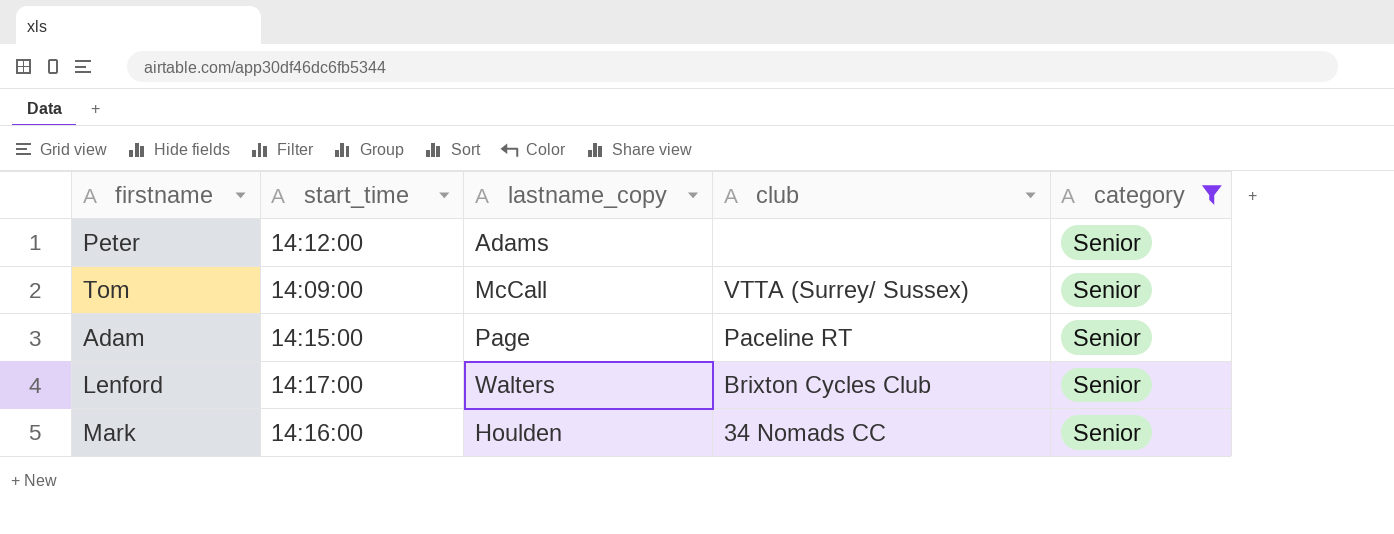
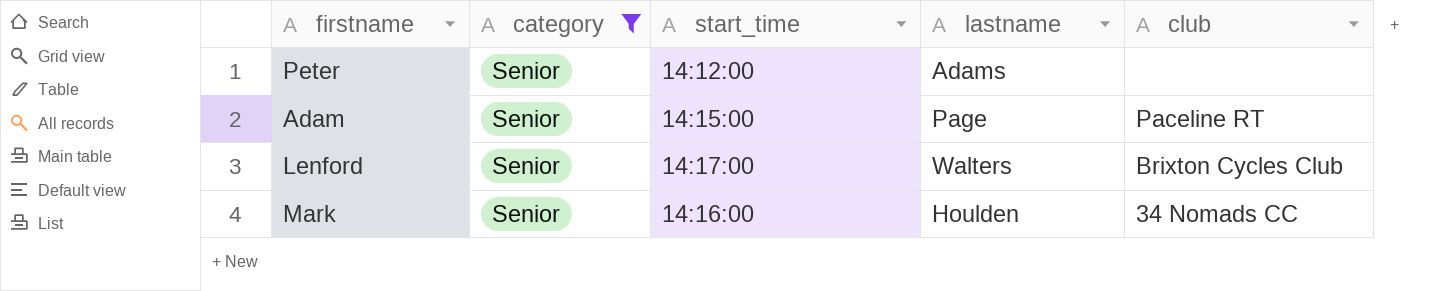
column category | position: 5 -> 2
column name: lastname_copy -> lastname
row Tom: 14:09:00 | McCall | VTTA (Surrey/ Sussex) | Senior -> none

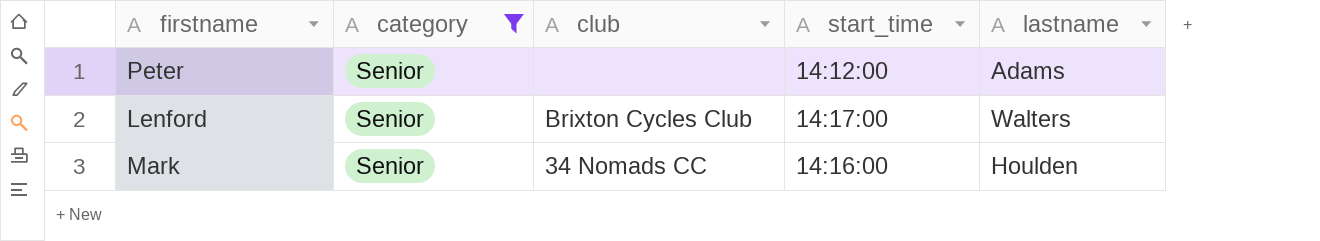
column club | position: 5 -> 3
row Adam: Senior | 14:15:00 | Page | Paceline RT -> none

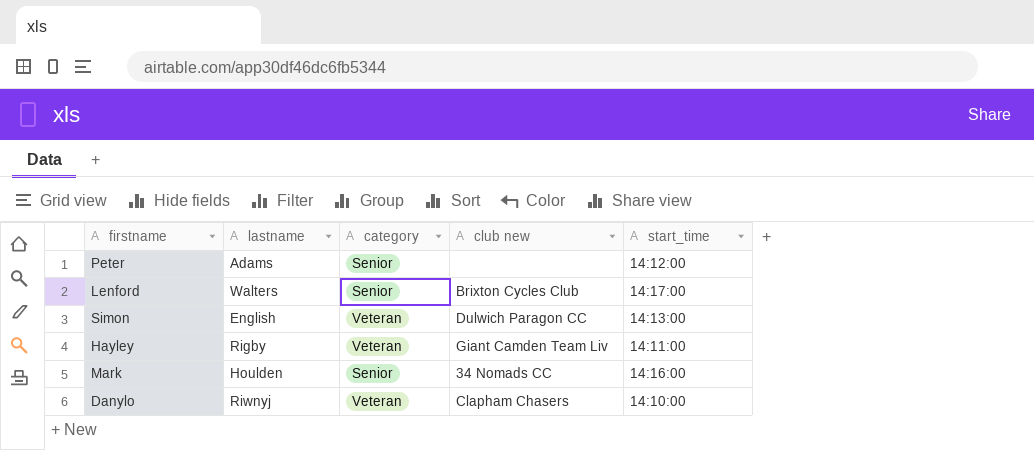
filter: category = Senior -> none
column lastname | position: 5 -> 2
column name: club -> club new

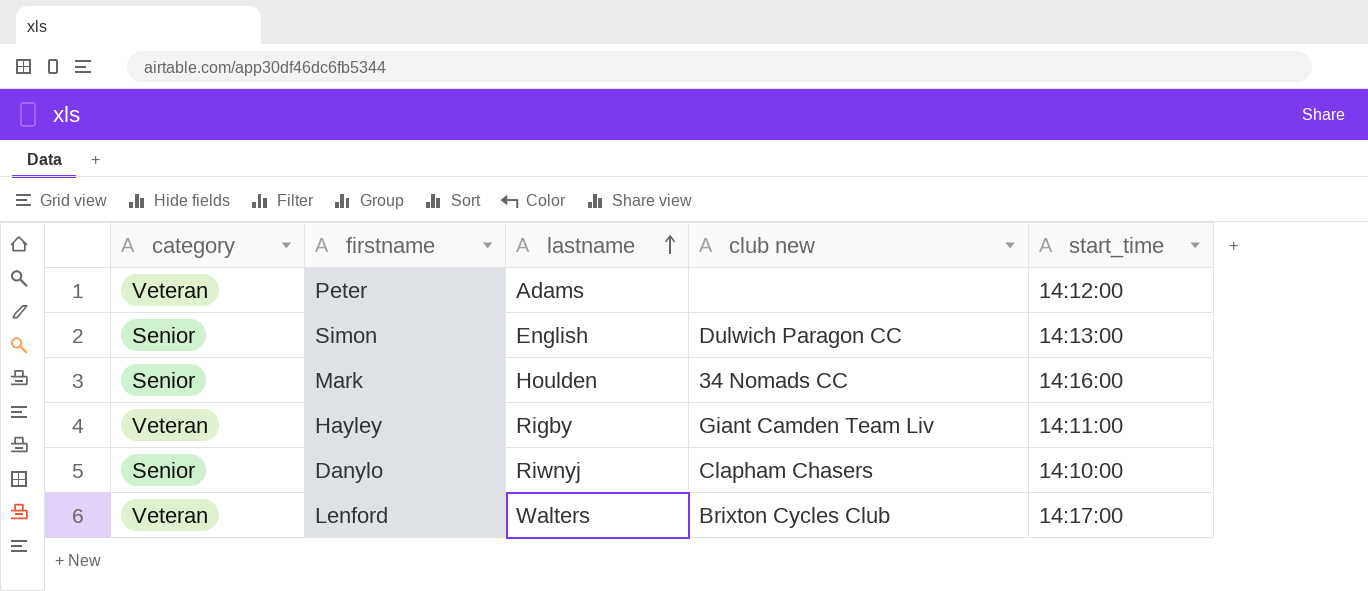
row order: none -> lastname ascending
column category | position: 3 -> 1
Peter | category: Senior -> Veteran
Simon | category: Veteran -> Senior
Danylo | category: Veteran -> Senior
Lenford | category: Senior -> Veteran

